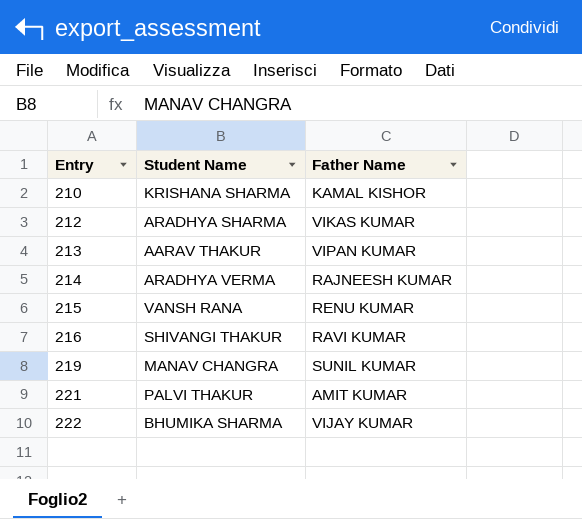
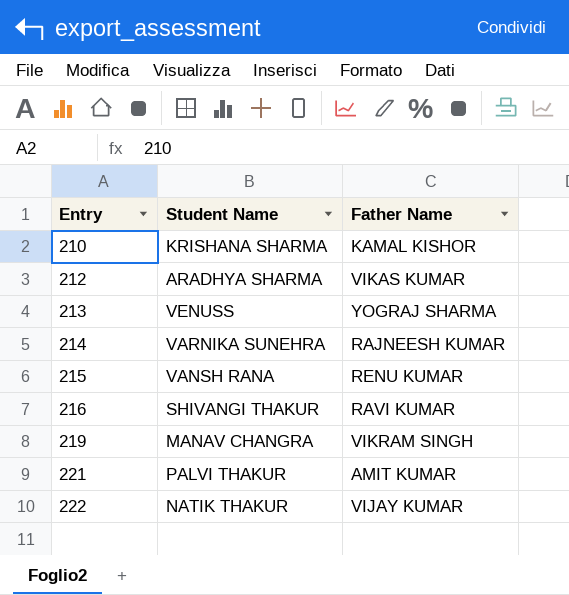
213 | Student Name: AARAV THAKUR -> VENUSS
213 | Father Name: VIPAN KUMAR -> YOGRAJ SHARMA
214 | Student Name: ARADHYA VERMA -> VARNIKA SUNEHRA
219 | Father Name: SUNIL KUMAR -> VIKRAM SINGH
222 | Student Name: BHUMIKA SHARMA -> NATIK THAKUR

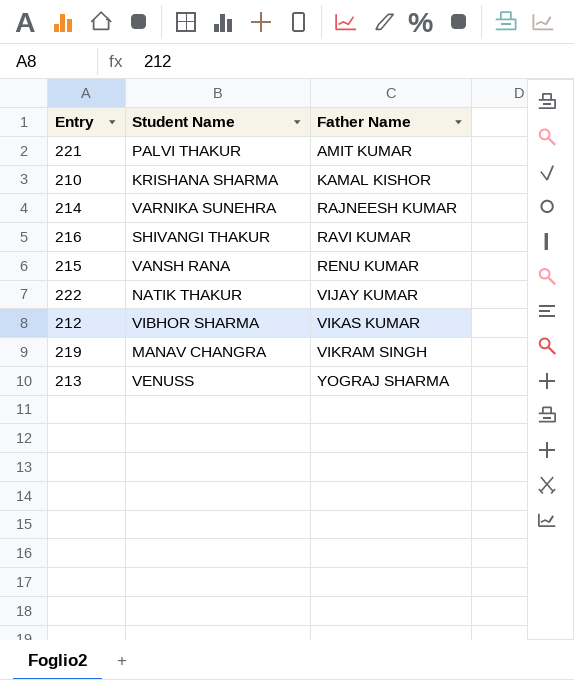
row order: Entry ascending -> Father Name ascending
212 | Student Name: ARADHYA SHARMA -> VIBHOR SHARMA

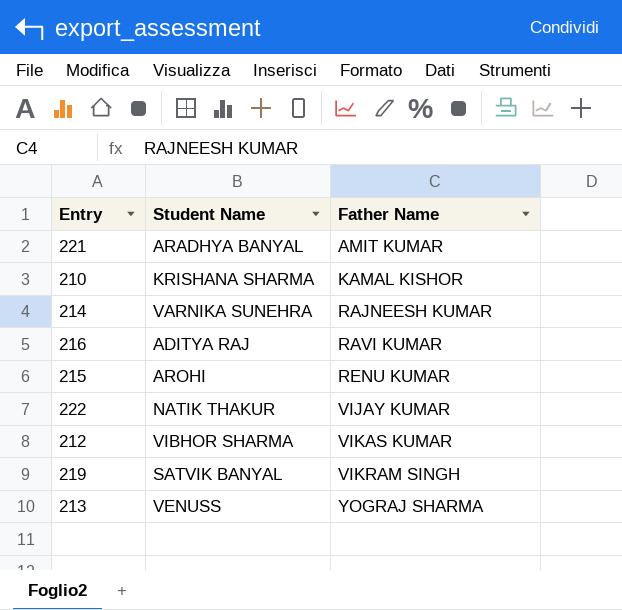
221 | Student Name: PALVI THAKUR -> ARADHYA BANYAL
216 | Student Name: SHIVANGI THAKUR -> ADITYA RAJ
215 | Student Name: VANSH RANA -> AROHI
219 | Student Name: MANAV CHANGRA -> SATVIK BANYAL

